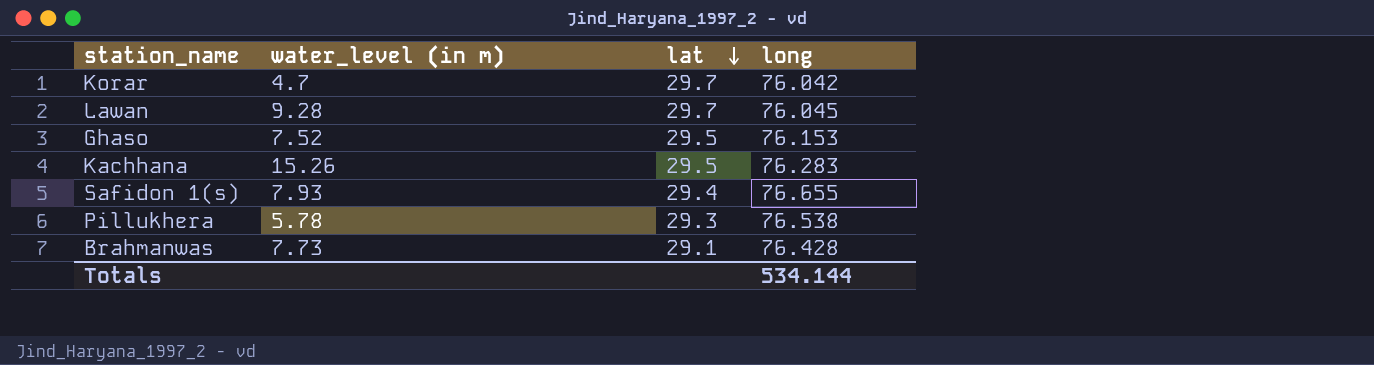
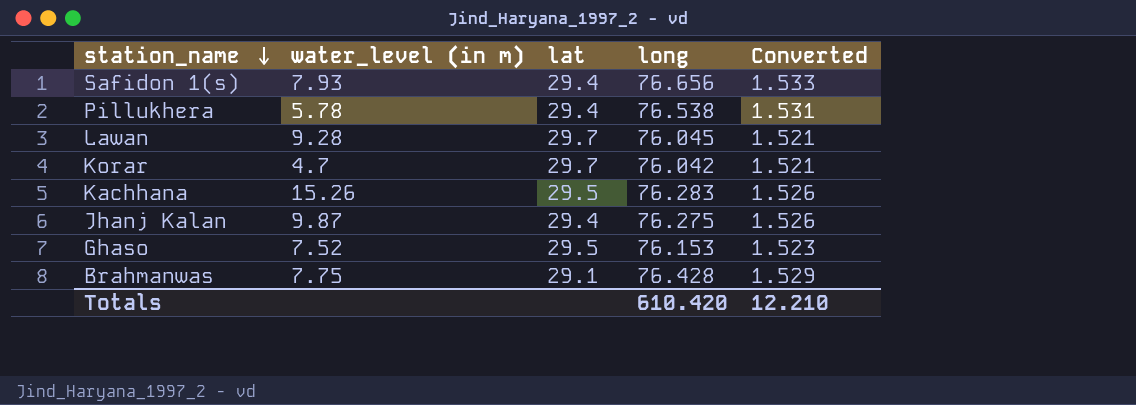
row order: lat descending -> station_name descending
column Converted | formula: none -> [long] * 0.02
Safidon 1(s) | long: 76.655 -> 76.656
Pillukhera | lat: 29.3 -> 29.4
row Jhanj Kalan: none -> 9.87 | 29.4 | 76.275 | 1.526
Brahmanwas | water_level (in m): 7.73 -> 7.75
Totals | long: 534.144 -> 610.420

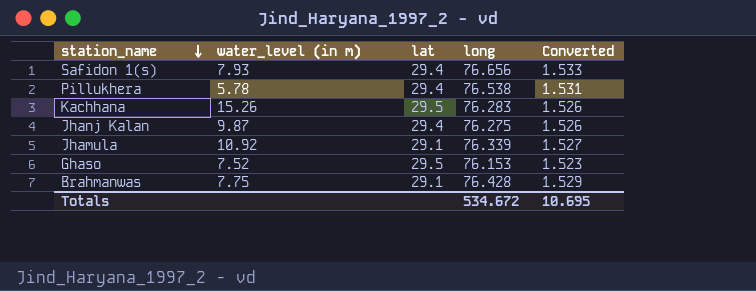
row Lawan: 9.28 | 29.7 | 76.045 | 1.521 -> none
row Korar: 4.7 | 29.7 | 76.042 | 1.521 -> none
row Jhamula: none -> 10.92 | 29.1 | 76.339 | 1.527
Totals | long: 610.420 -> 534.672
Totals | Converted: 12.210 -> 10.695

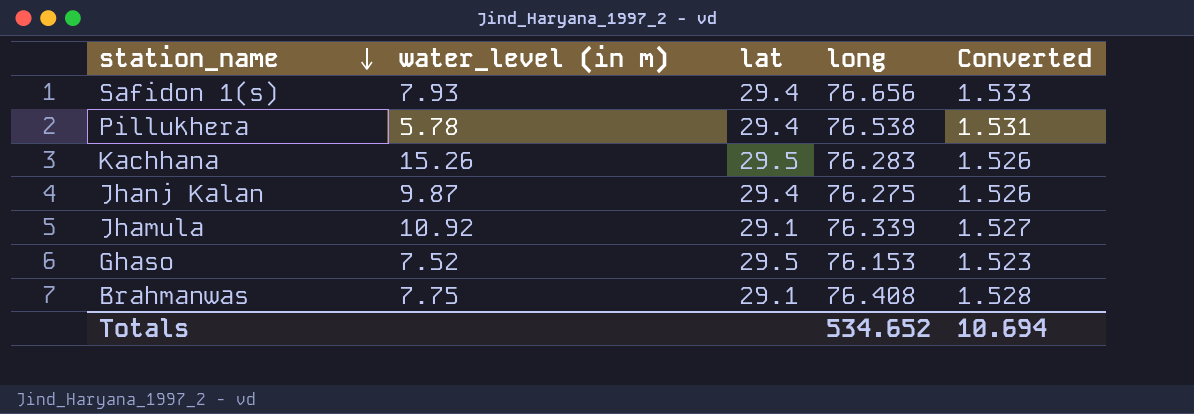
Brahmanwas | long: 76.428 -> 76.408
Brahmanwas | Converted: 1.529 -> 1.528
Totals | long: 534.672 -> 534.652
Totals | Converted: 10.695 -> 10.694

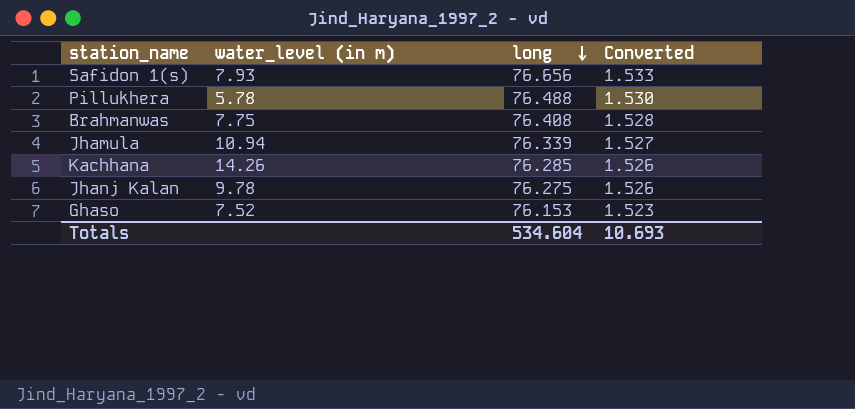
row order: station_name descending -> long descending
column lat | position: 3 -> none
Pillukhera | long: 76.538 -> 76.488
Pillukhera | Converted: 1.531 -> 1.530
Jhamula | water_level (in m): 10.92 -> 10.94
Kachhana | water_level (in m): 15.26 -> 14.26
Kachhana | long: 76.283 -> 76.285
Jhanj Kalan | water_level (in m): 9.87 -> 9.78
Totals | long: 534.652 -> 534.604
Totals | Converted: 10.694 -> 10.693

